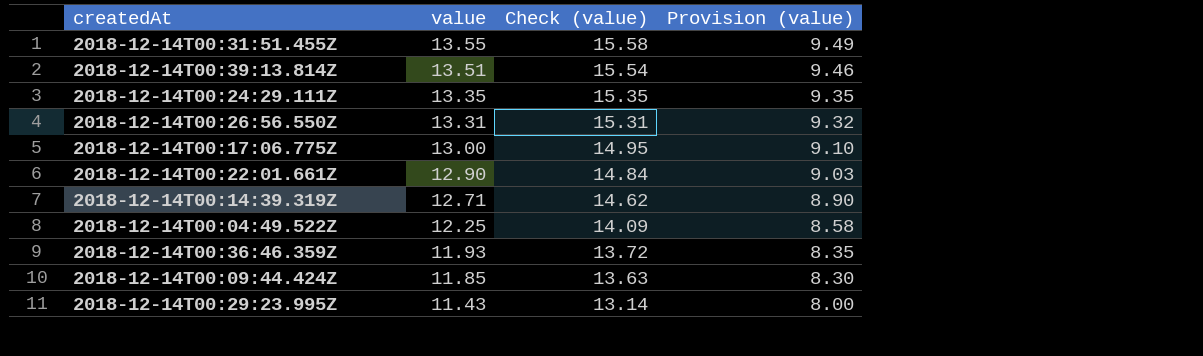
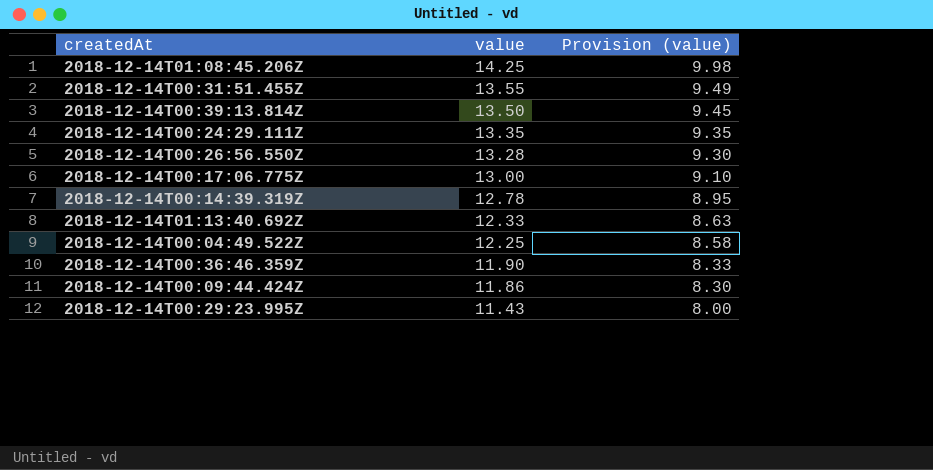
column Check (value) | formula: [value] * 1.15 -> none
row 2018-12-14T00:22:01.661Z: 12.90 | 14.84 | 9.03 -> none
row 2018-12-14T01:08:45.206Z: none -> 14.25 | 9.98
2018-12-14T00:39:13.814Z | value: 13.51 -> 13.50
2018-12-14T00:39:13.814Z | Provision (value): 9.46 -> 9.45
2018-12-14T00:26:56.550Z | value: 13.31 -> 13.28
2018-12-14T00:26:56.550Z | Provision (value): 9.32 -> 9.30
2018-12-14T00:14:39.319Z | value: 12.71 -> 12.78
2018-12-14T00:14:39.319Z | Provision (value): 8.90 -> 8.95
row 2018-12-14T01:13:40.692Z: none -> 12.33 | 8.63
2018-12-14T00:36:46.359Z | value: 11.93 -> 11.90
2018-12-14T00:36:46.359Z | Provision (value): 8.35 -> 8.33
2018-12-14T00:09:44.424Z | value: 11.85 -> 11.86

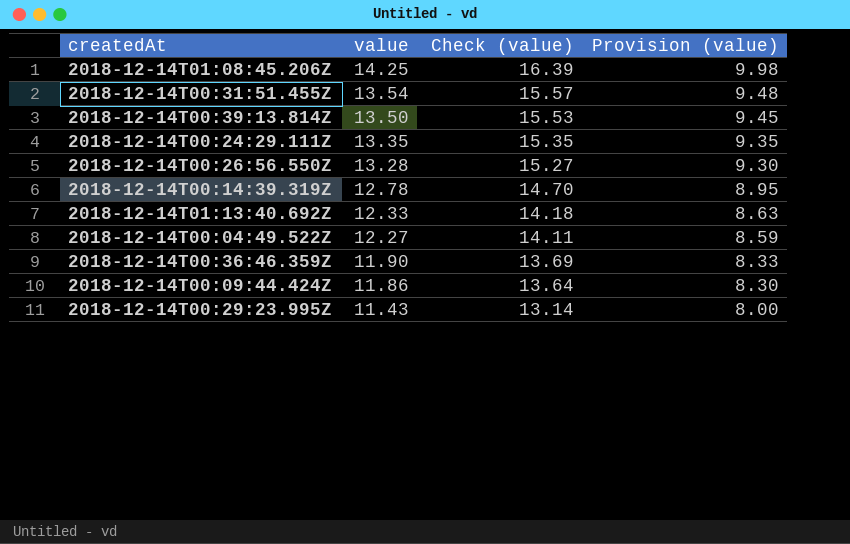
column Check (value) | formula: none -> [value] * 1.15
row 2018-12-14T00:17:06.775Z: 13.00 | 9.10 -> none
2018-12-14T00:31:51.455Z | value: 13.55 -> 13.54
2018-12-14T00:31:51.455Z | Provision (value): 9.49 -> 9.48
2018-12-14T00:04:49.522Z | value: 12.25 -> 12.27
2018-12-14T00:04:49.522Z | Provision (value): 8.58 -> 8.59

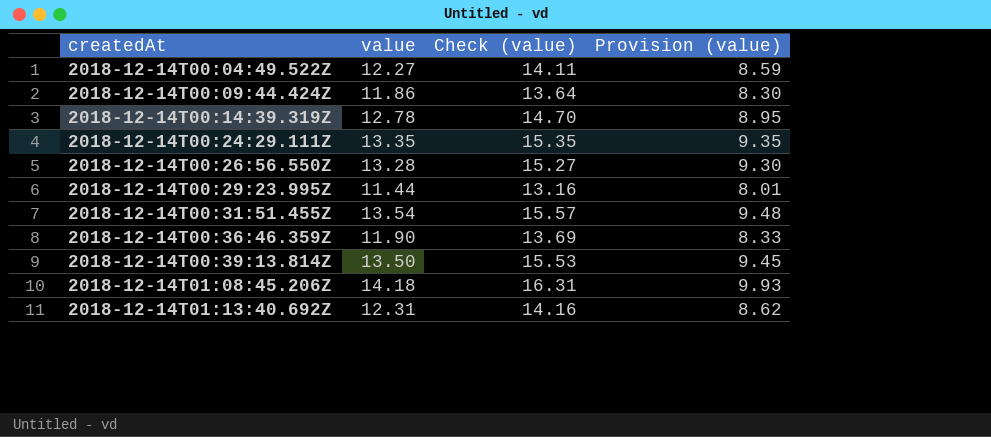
row order: value descending -> createdAt ascending
2018-12-14T00:29:23.995Z | value: 11.43 -> 11.44
2018-12-14T00:29:23.995Z | Check (value): 13.14 -> 13.16
2018-12-14T00:29:23.995Z | Provision (value): 8.00 -> 8.01
2018-12-14T01:08:45.206Z | value: 14.25 -> 14.18
2018-12-14T01:08:45.206Z | Check (value): 16.39 -> 16.31
2018-12-14T01:08:45.206Z | Provision (value): 9.98 -> 9.93
2018-12-14T01:13:40.692Z | value: 12.33 -> 12.31
2018-12-14T01:13:40.692Z | Check (value): 14.18 -> 14.16
2018-12-14T01:13:40.692Z | Provision (value): 8.63 -> 8.62

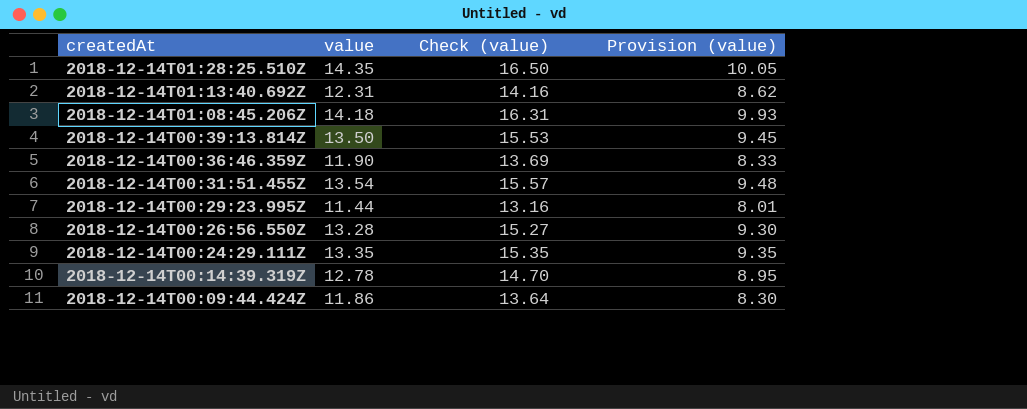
row order: createdAt ascending -> createdAt descending
row 2018-12-14T00:04:49.522Z: 12.27 | 14.11 | 8.59 -> none
row 2018-12-14T01:28:25.510Z: none -> 14.35 | 16.50 | 10.05

